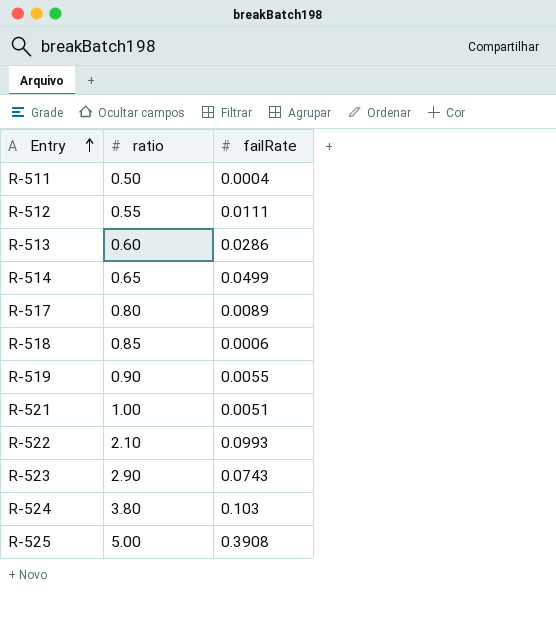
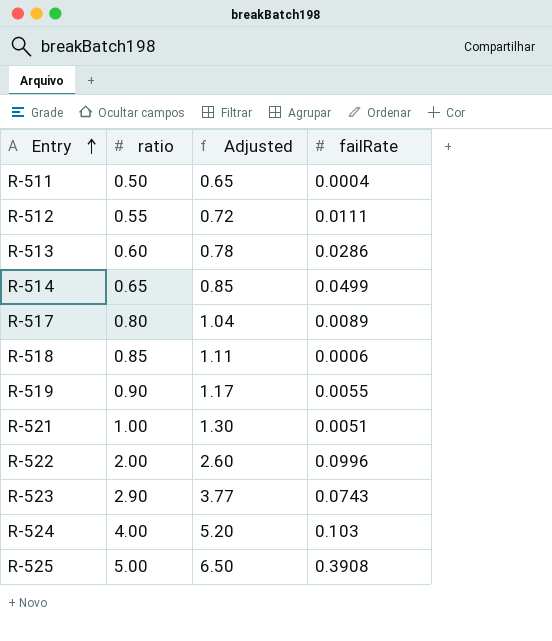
column Adjusted | formula: none -> [ratio] * 1.3
R-522 | ratio: 2.10 -> 2.00
R-522 | failRate: 0.0993 -> 0.0996
R-524 | ratio: 3.80 -> 4.00

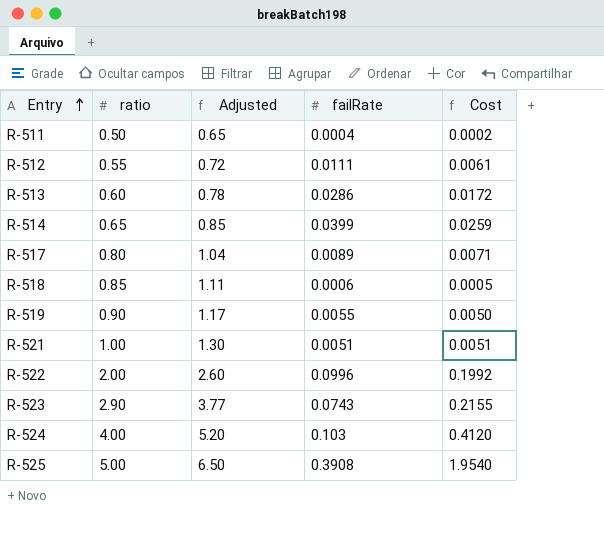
column Cost | formula: none -> [ratio] * [failRate]
R-514 | failRate: 0.0499 -> 0.0399

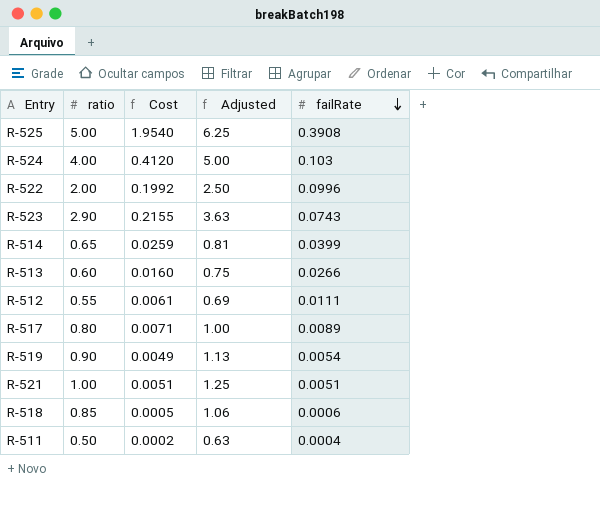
row order: Entry ascending -> failRate descending
column Cost | position: 5 -> 3
column Adjusted | formula: [ratio] * 1.3 -> [ratio] * 1.25
R-513 | Cost: 0.0172 -> 0.0160
R-513 | failRate: 0.0286 -> 0.0266
R-519 | Cost: 0.0050 -> 0.0049
R-519 | failRate: 0.0055 -> 0.0054

